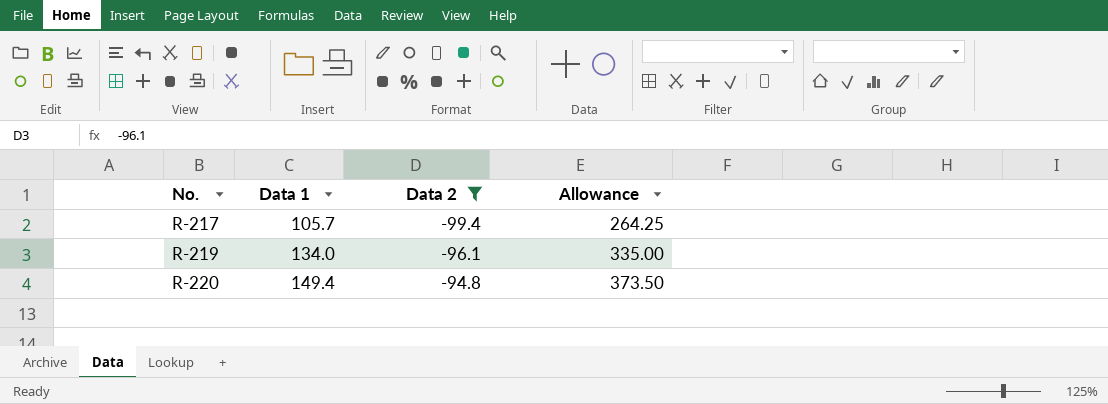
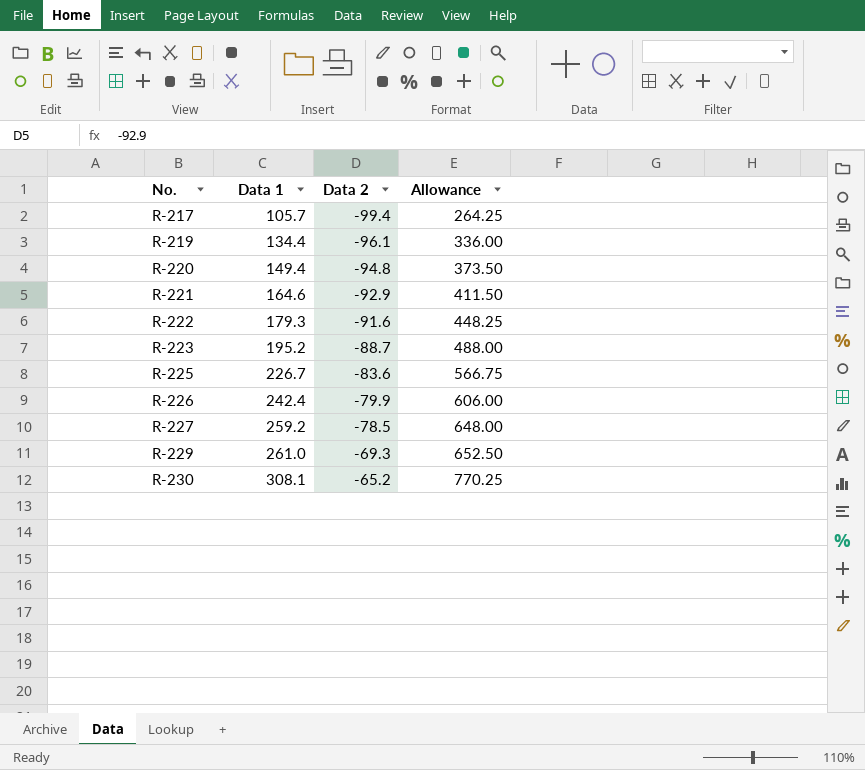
filter: Data 2 <= -94.8 -> none
R-219 | Data 1: 134.0 -> 134.4
R-219 | Allowance: 335.00 -> 336.00

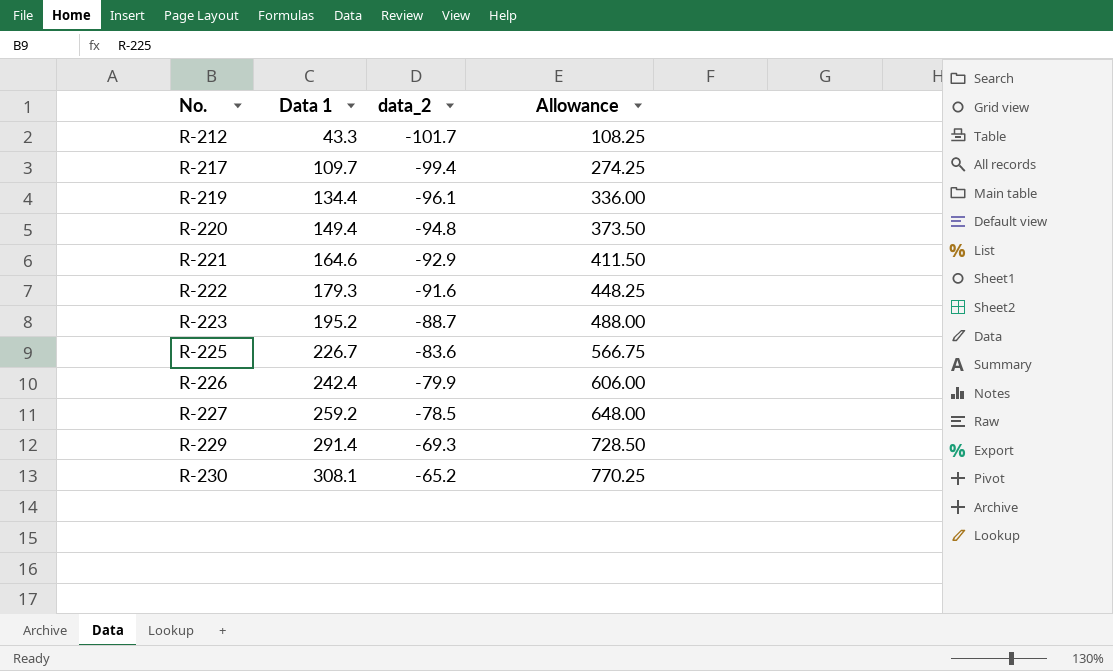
column name: Data 2 -> data_2
row R-212: none -> 43.3 | -101.7 | 108.25
R-217 | Data 1: 105.7 -> 109.7
R-217 | Allowance: 264.25 -> 274.25
R-229 | Data 1: 261.0 -> 291.4
R-229 | Allowance: 652.50 -> 728.50

